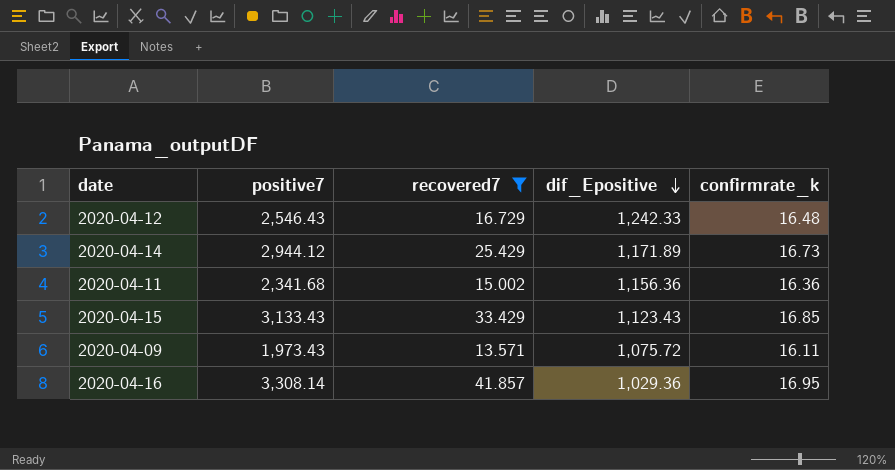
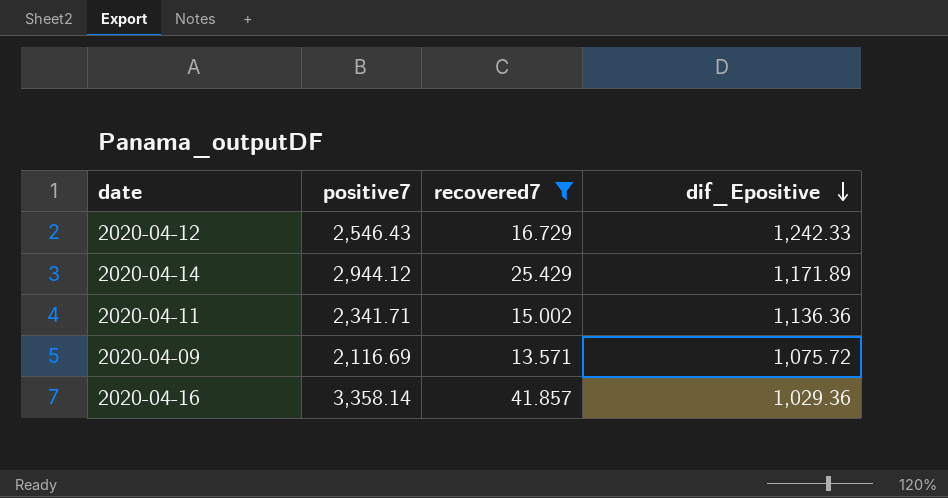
column confirmrate_k | position: 5 -> none
row 2020-04-15: 3,133.43 | 33.429 | 1,123.43 | 16.85 -> none
2020-04-11 | positive7: 2,341.68 -> 2,341.71
2020-04-11 | dif_Epositive: 1,156.36 -> 1,136.36
2020-04-09 | positive7: 1,973.43 -> 2,116.69
2020-04-16 | positive7: 3,308.14 -> 3,358.14

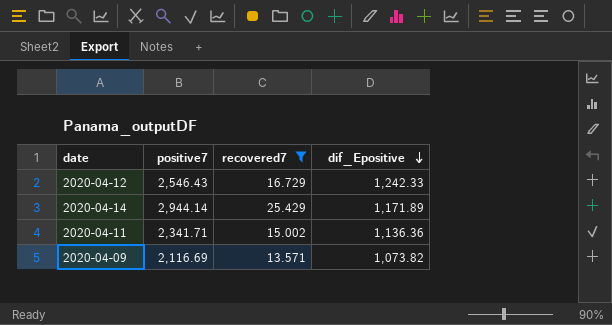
row 2020-04-16: 3,358.14 | 41.857 | 1,029.36 -> none
2020-04-14 | positive7: 2,944.12 -> 2,944.14
2020-04-09 | dif_Epositive: 1,075.72 -> 1,073.82

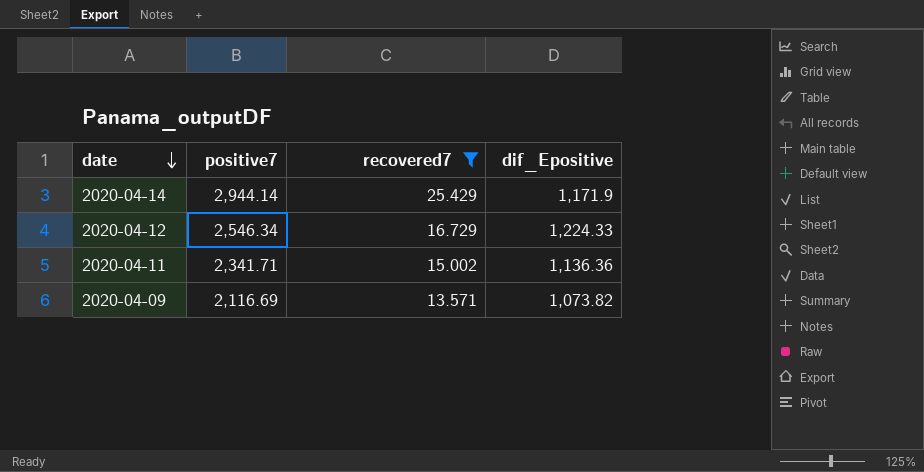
row order: dif_Epositive descending -> date descending
2020-04-14 | dif_Epositive: 1,171.89 -> 1,171.9
2020-04-12 | positive7: 2,546.43 -> 2,546.34
2020-04-12 | dif_Epositive: 1,242.33 -> 1,224.33

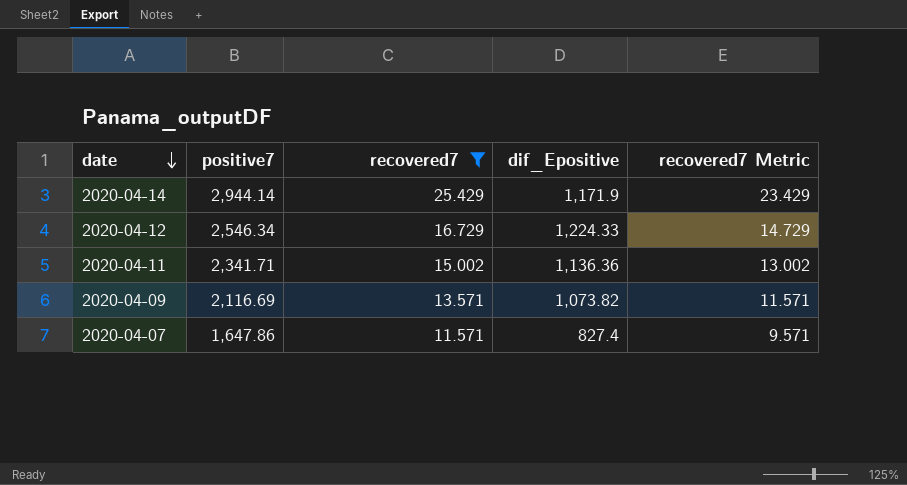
column recovered7 Metric | formula: none -> [recovered7] - 2
row 2020-04-07: none -> 1,647.86 | 11.571 | 827.4 | 9.571

